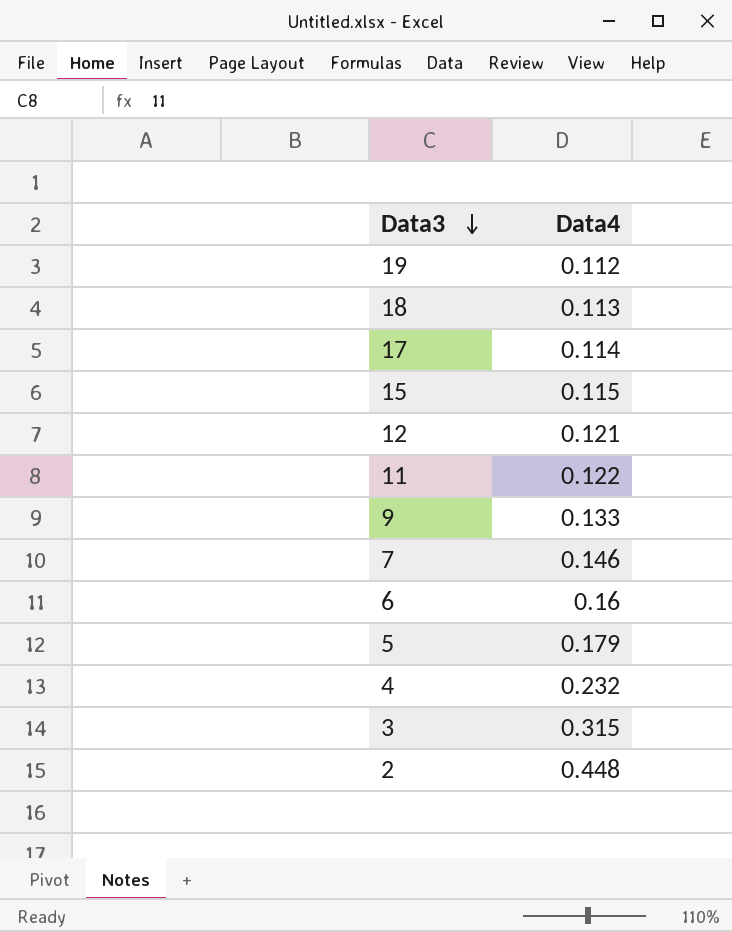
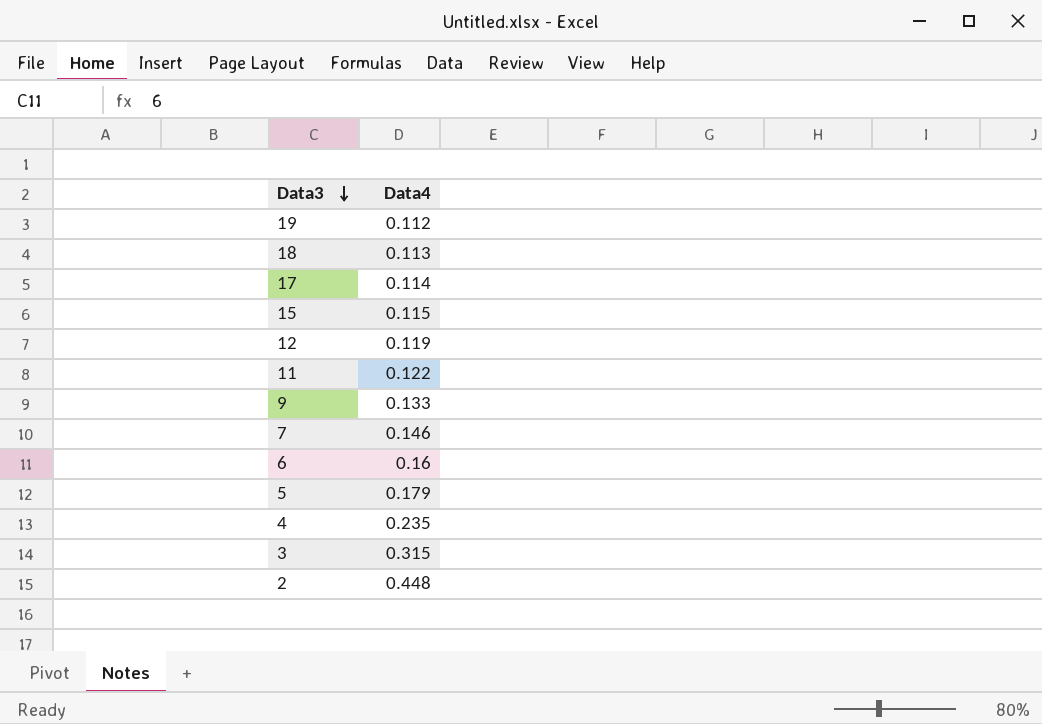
12 | Data4: 0.121 -> 0.119
4 | Data4: 0.232 -> 0.235

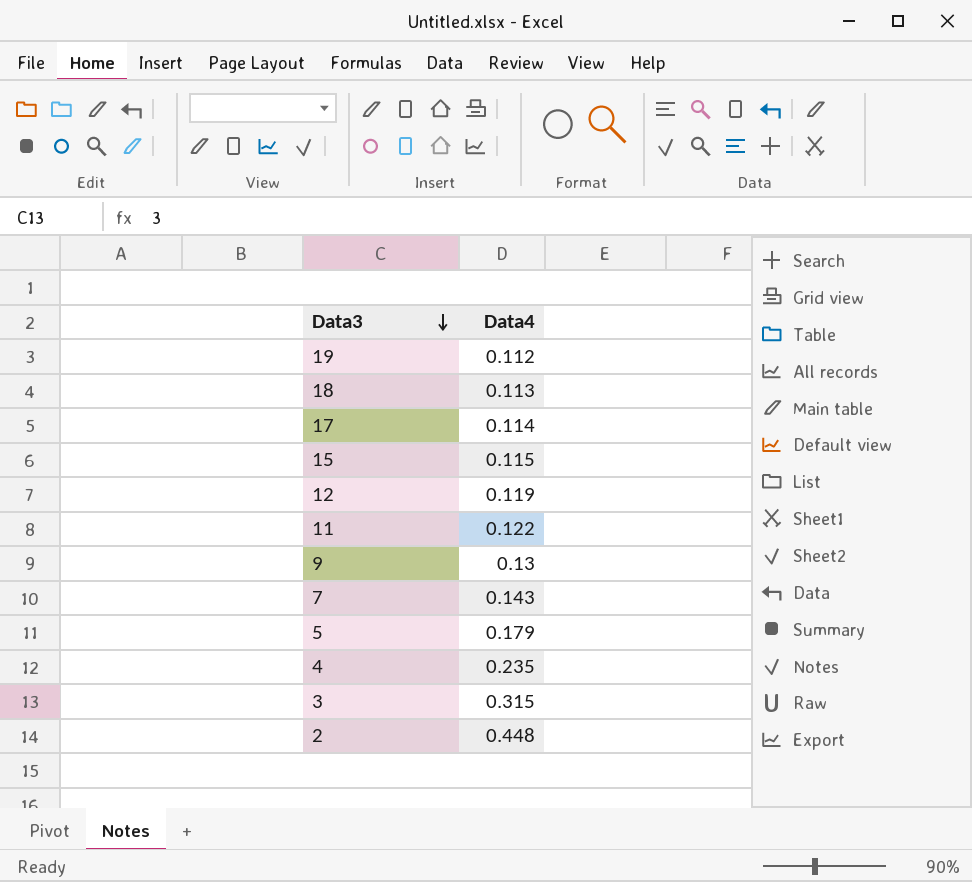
row 6: 0.16 -> none
9 | Data4: 0.133 -> 0.13
7 | Data4: 0.146 -> 0.143

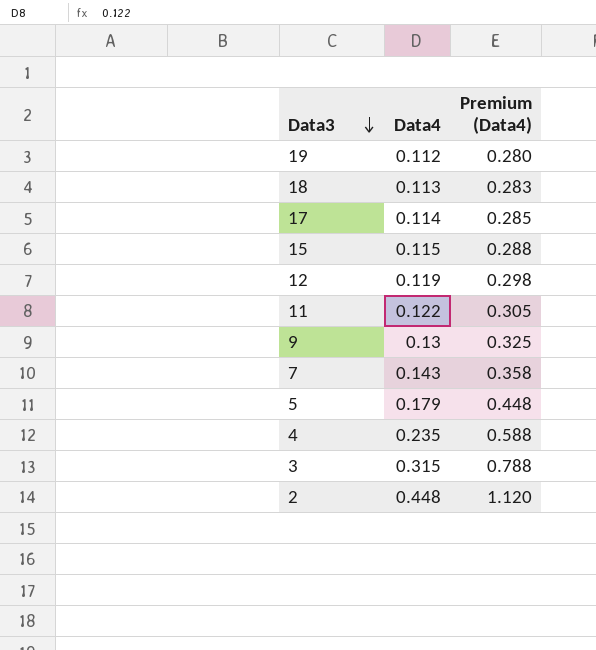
column Premium (Data4) | formula: none -> [Data4] * 2.5

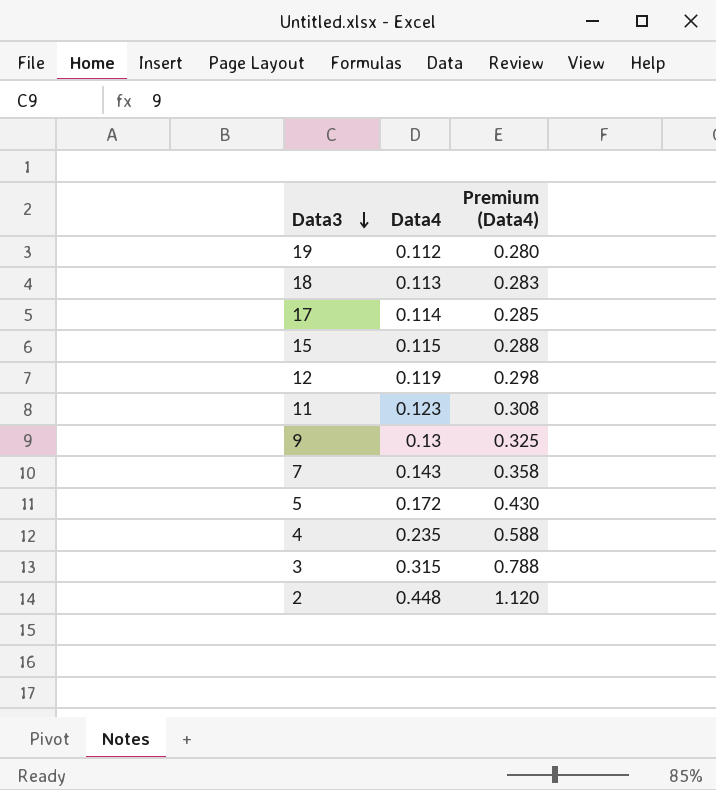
11 | Data4: 0.122 -> 0.123
11 | Premium (Data4): 0.305 -> 0.308
5 | Data4: 0.179 -> 0.172
5 | Premium (Data4): 0.448 -> 0.430

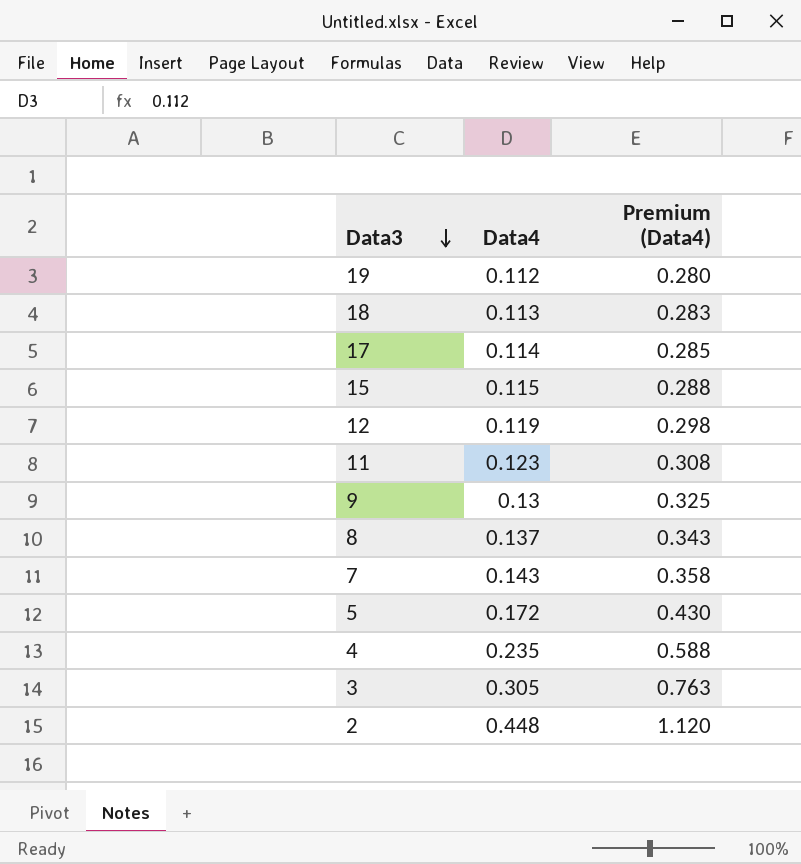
row 8: none -> 0.137 | 0.343
3 | Data4: 0.315 -> 0.305
3 | Premium (Data4): 0.788 -> 0.763

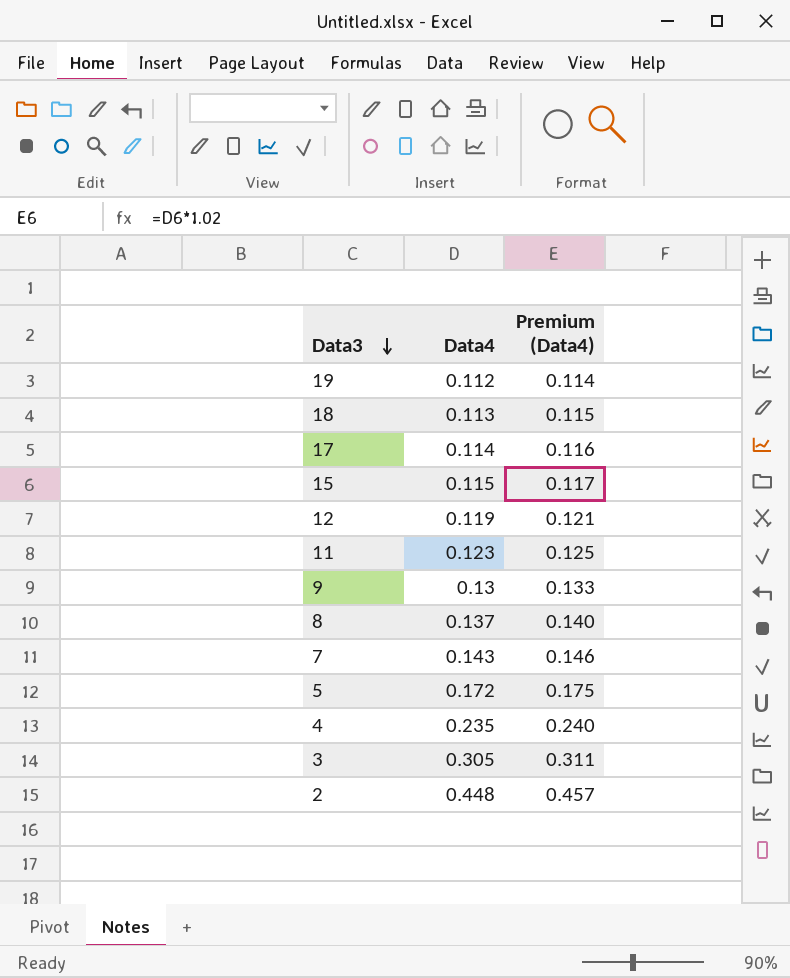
column Premium (Data4) | formula: [Data4] * 2.5 -> [Data4] * 1.02

